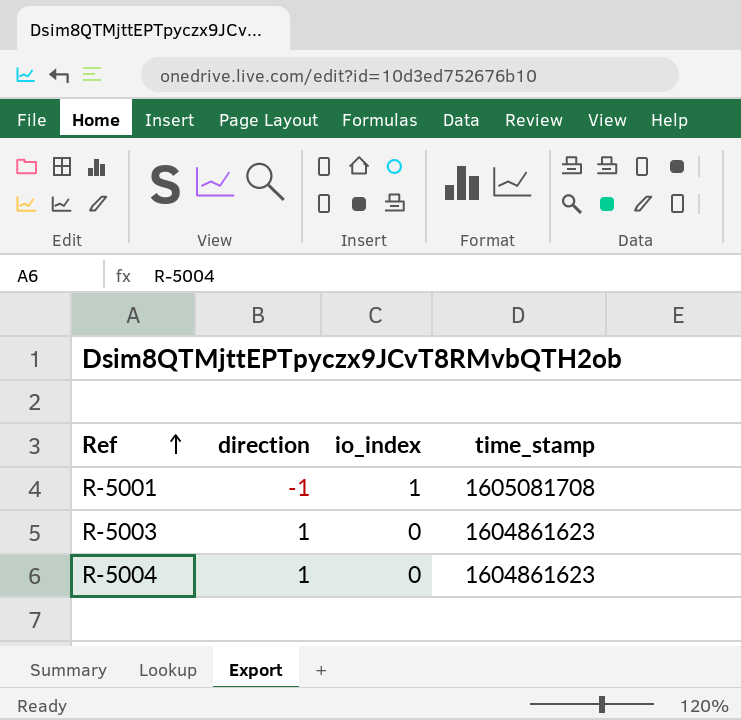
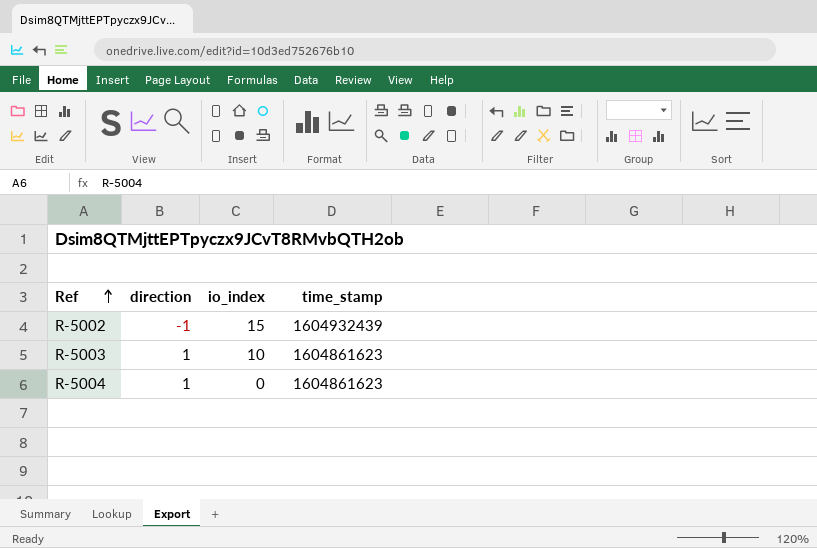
row R-5001: -1 | 1 | 1605081708 -> none
row R-5002: none -> -1 | 15 | 1604932439
R-5003 | io_index: 0 -> 10

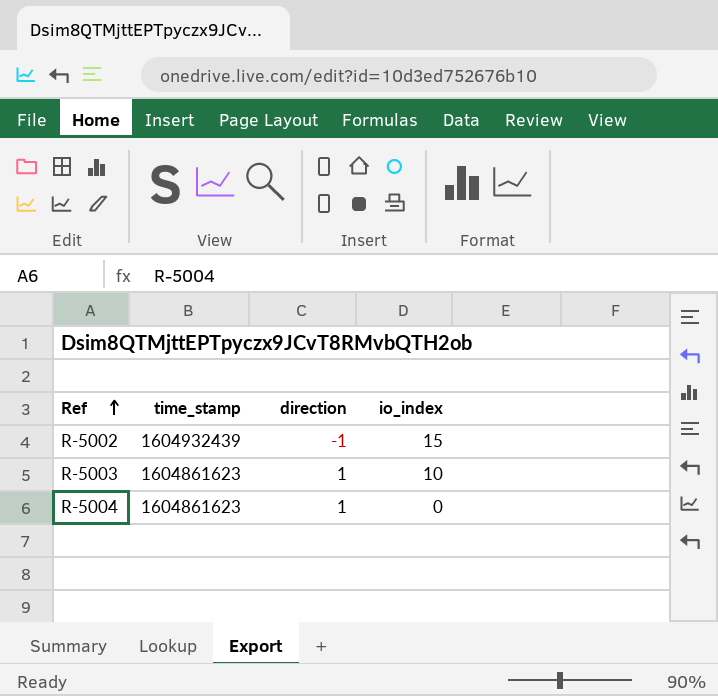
column time_stamp | position: 4 -> 2

